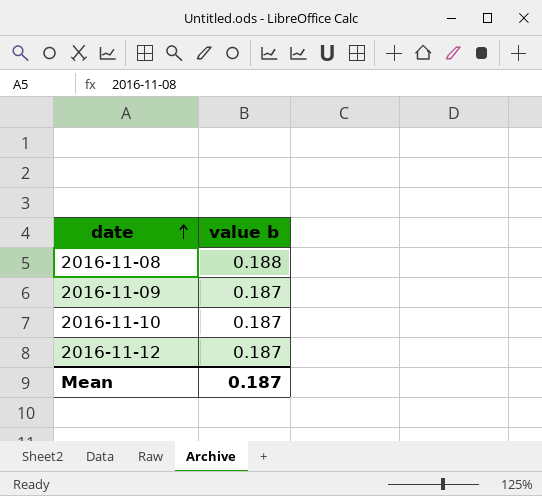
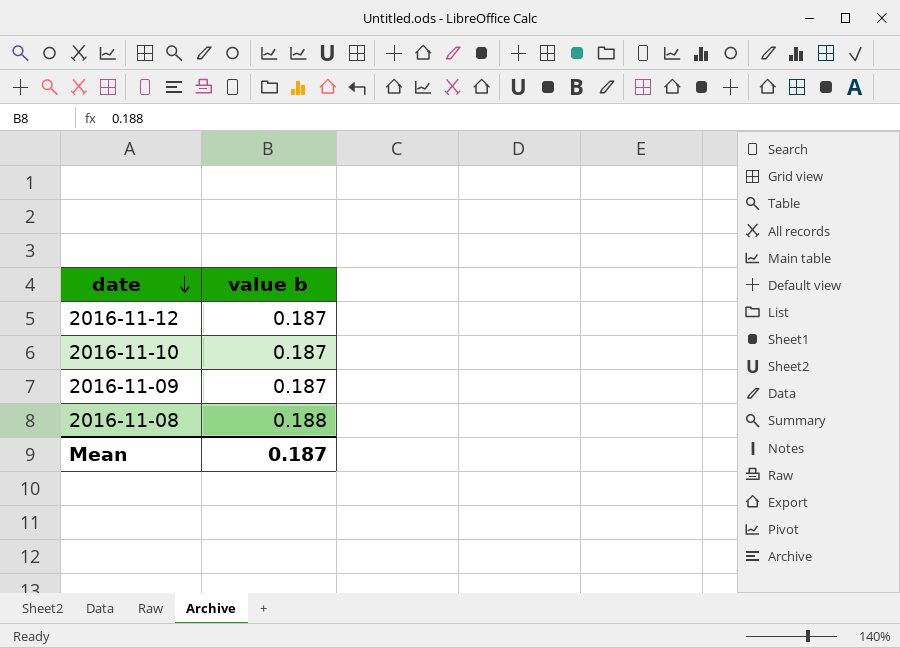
row order: date ascending -> date descending

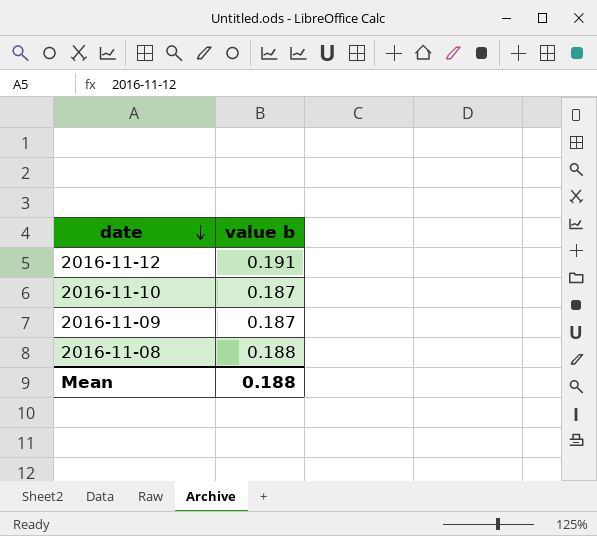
2016-11-12 | value b: 0.187 -> 0.191
Mean | value b: 0.187 -> 0.188

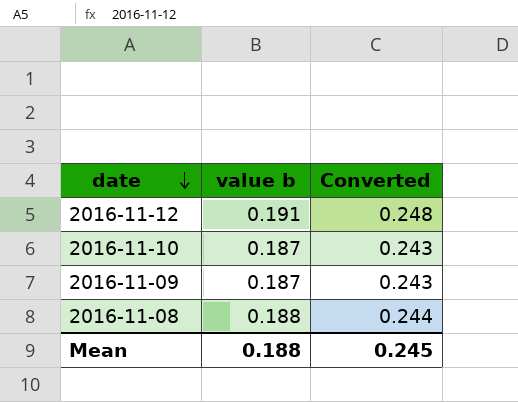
column Converted | formula: none -> [value b] * 1.3

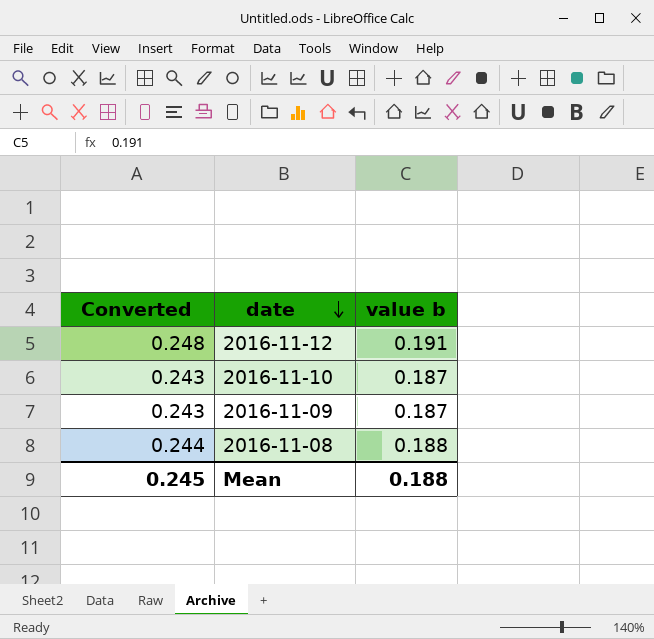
column Converted | position: 3 -> 1

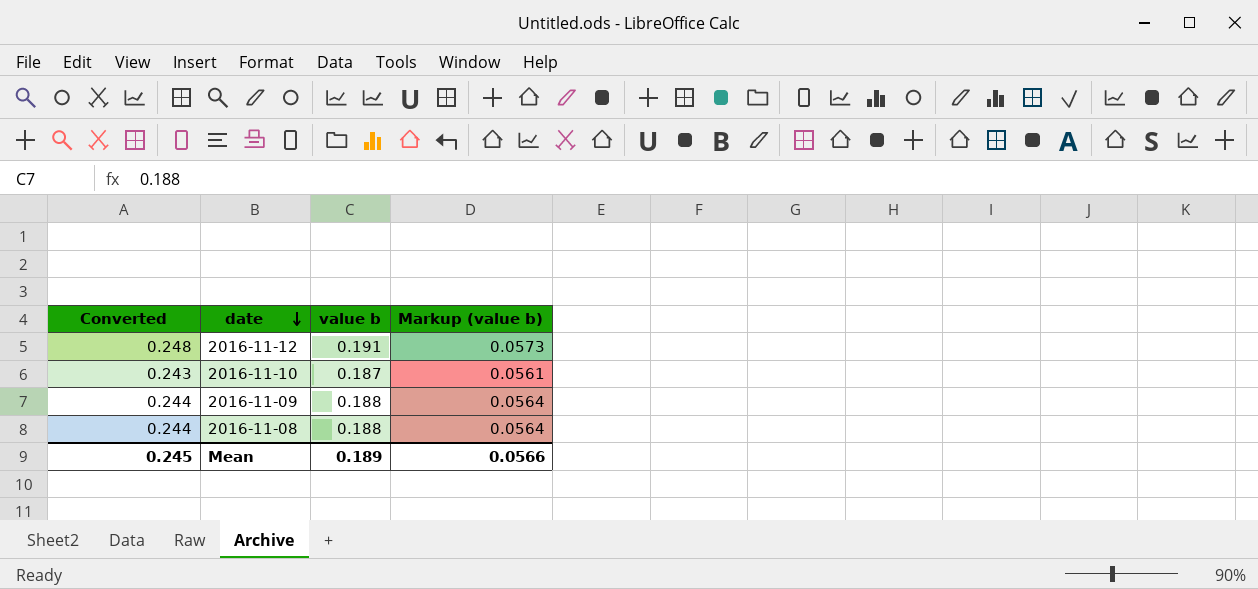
column Markup (value b) | formula: none -> [value b] * 0.3
2016-11-09 | Converted: 0.243 -> 0.244
2016-11-09 | value b: 0.187 -> 0.188
Mean | value b: 0.188 -> 0.189

